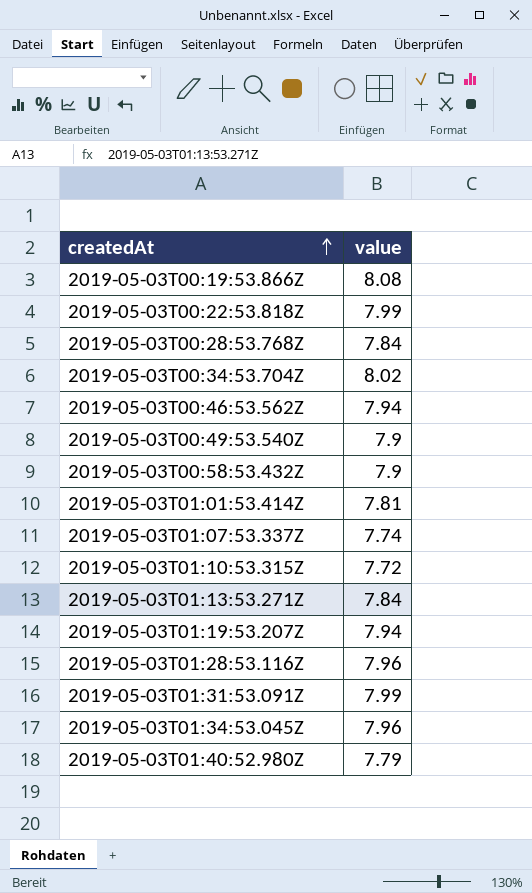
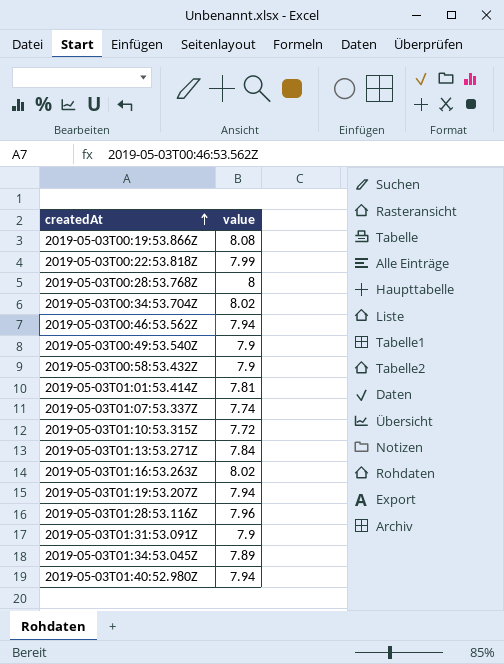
2019-05-03T00:28:53.768Z | value: 7.84 -> 8
row 2019-05-03T01:16:53.263Z: none -> 8.02
2019-05-03T01:31:53.091Z | value: 7.99 -> 7.9
2019-05-03T01:34:53.045Z | value: 7.96 -> 7.89
2019-05-03T01:40:52.980Z | value: 7.79 -> 7.94

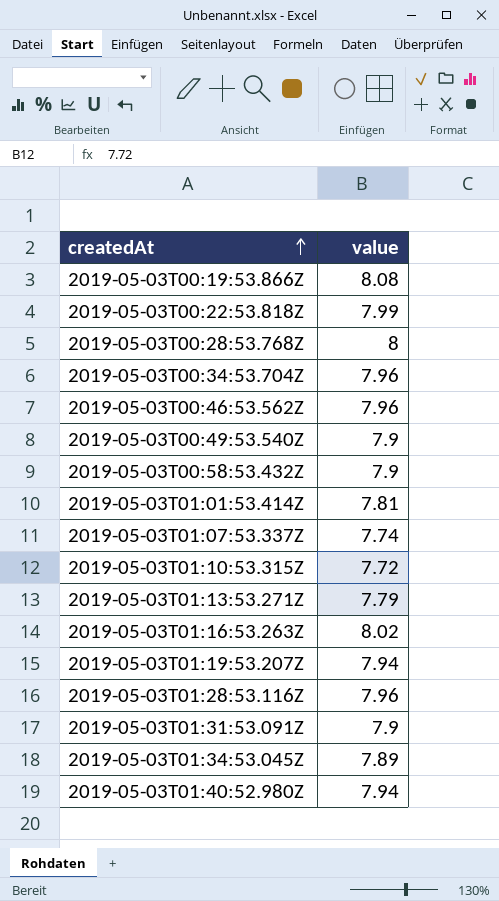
2019-05-03T00:34:53.704Z | value: 8.02 -> 7.96
2019-05-03T00:46:53.562Z | value: 7.94 -> 7.96
2019-05-03T01:13:53.271Z | value: 7.84 -> 7.79

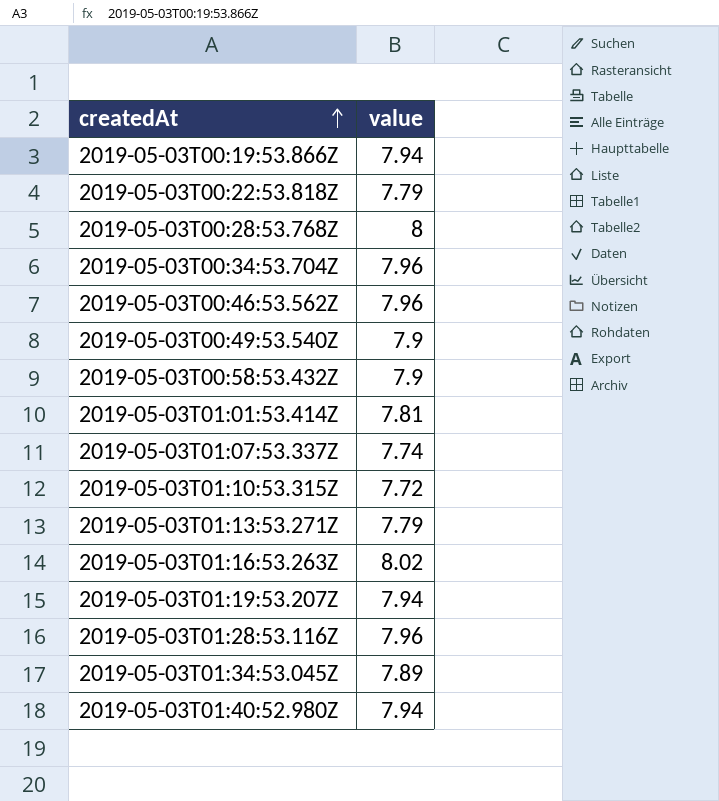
row 2019-05-03T01:31:53.091Z: 7.9 -> none
2019-05-03T00:19:53.866Z | value: 8.08 -> 7.94
2019-05-03T00:22:53.818Z | value: 7.99 -> 7.79

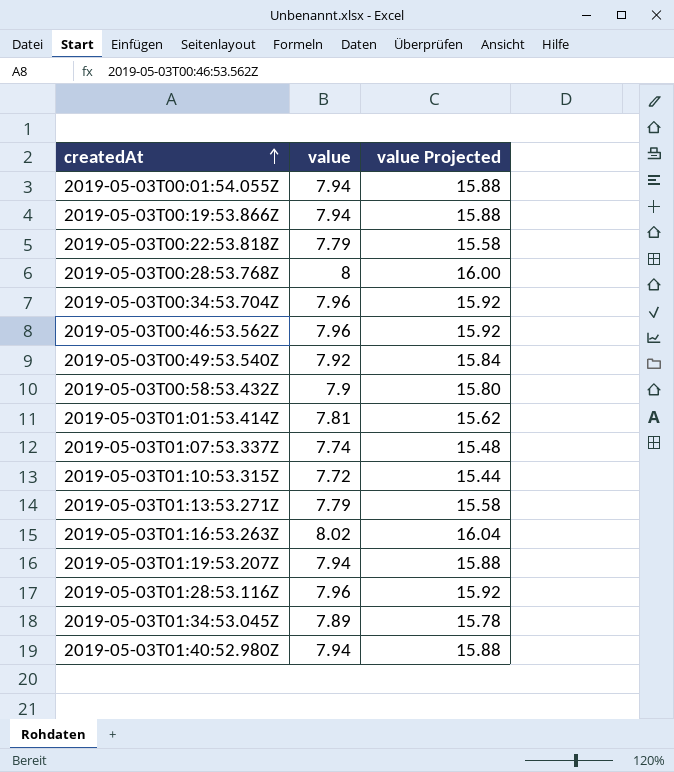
column value Projected | formula: none -> [value] * 2
row 2019-05-03T00:01:54.055Z: none -> 7.94 | 15.88
2019-05-03T00:49:53.540Z | value: 7.9 -> 7.92

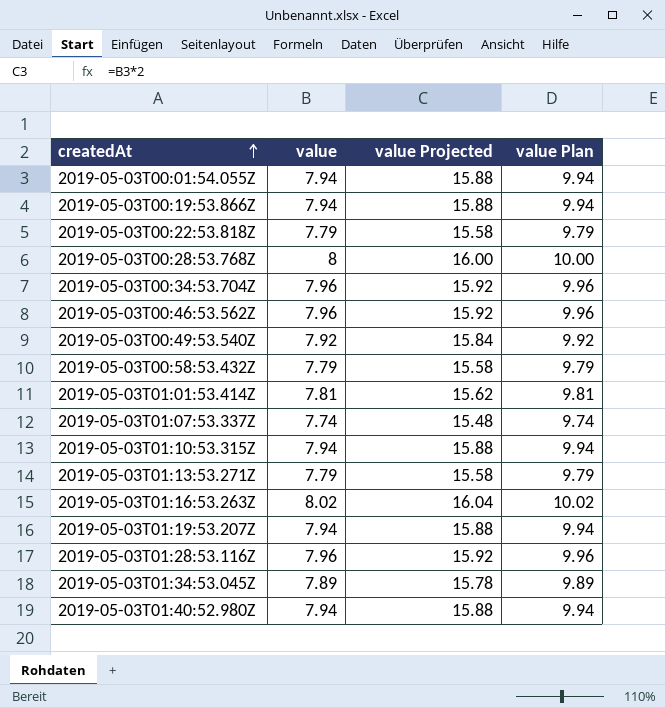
column value Plan | formula: none -> [value] + 2
2019-05-03T00:58:53.432Z | value: 7.9 -> 7.79
2019-05-03T00:58:53.432Z | value Projected: 15.80 -> 15.58
2019-05-03T01:10:53.315Z | value: 7.72 -> 7.94
2019-05-03T01:10:53.315Z | value Projected: 15.44 -> 15.88

